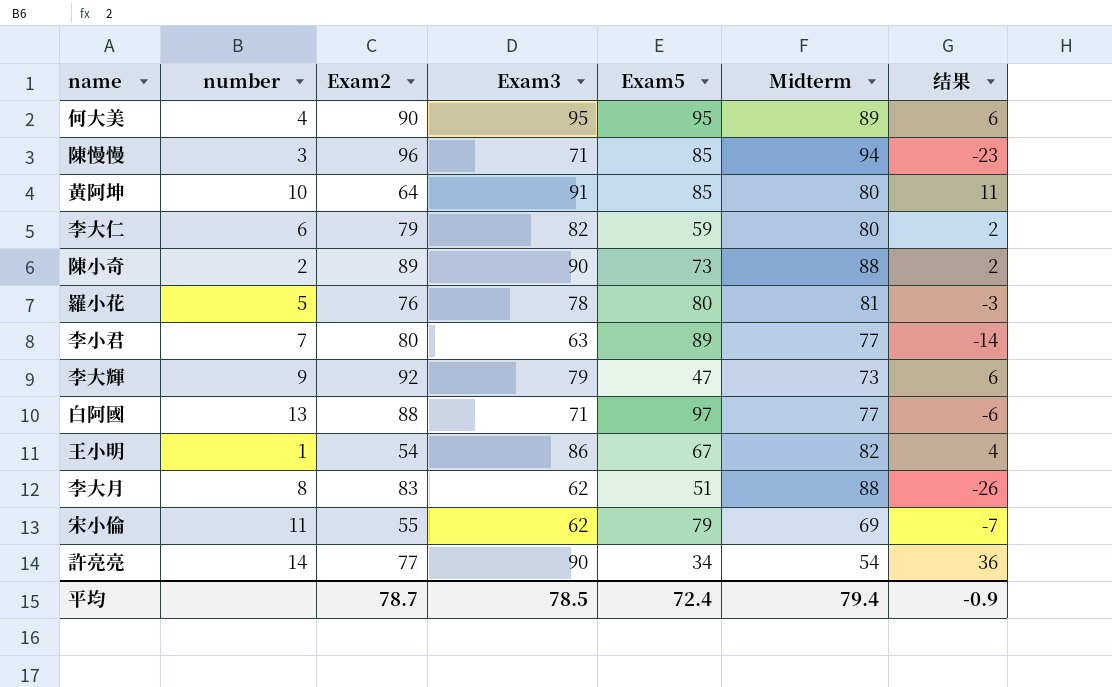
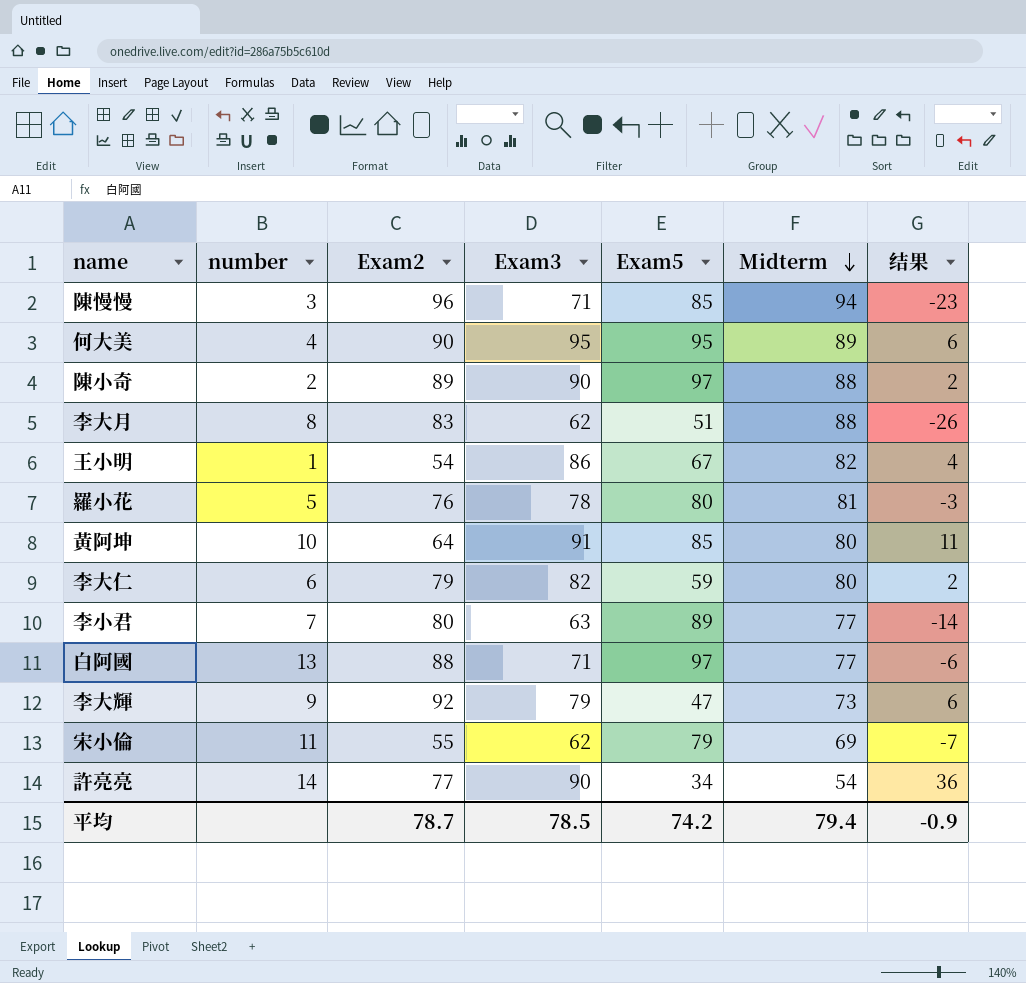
row order: none -> Midterm descending
陳小奇 | Exam5: 73 -> 97
平均 | Exam5: 72.4 -> 74.2

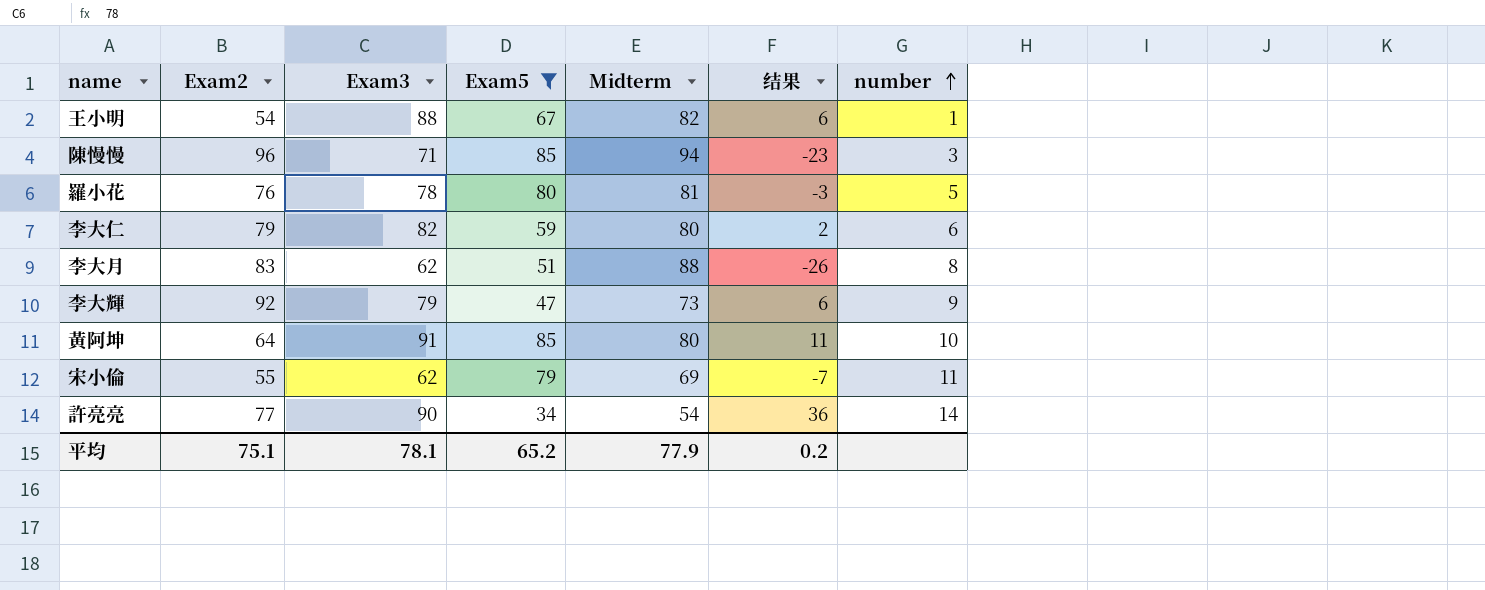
filter: none -> Exam5 <= 85
row order: Midterm descending -> number ascending
column number | position: 2 -> 7
王小明 | Exam3: 86 -> 88
王小明 | 结果: 4 -> 6
平均 | Exam2: 78.7 -> 75.1
平均 | Exam3: 78.5 -> 78.1
平均 | Exam5: 74.2 -> 65.2
平均 | Midterm: 79.4 -> 77.9
平均 | 结果: -0.9 -> 0.2

